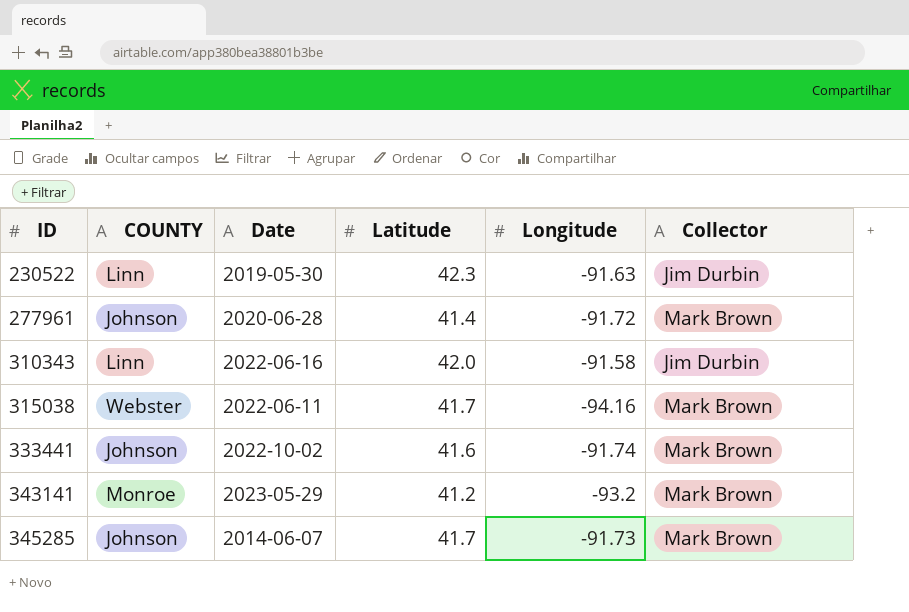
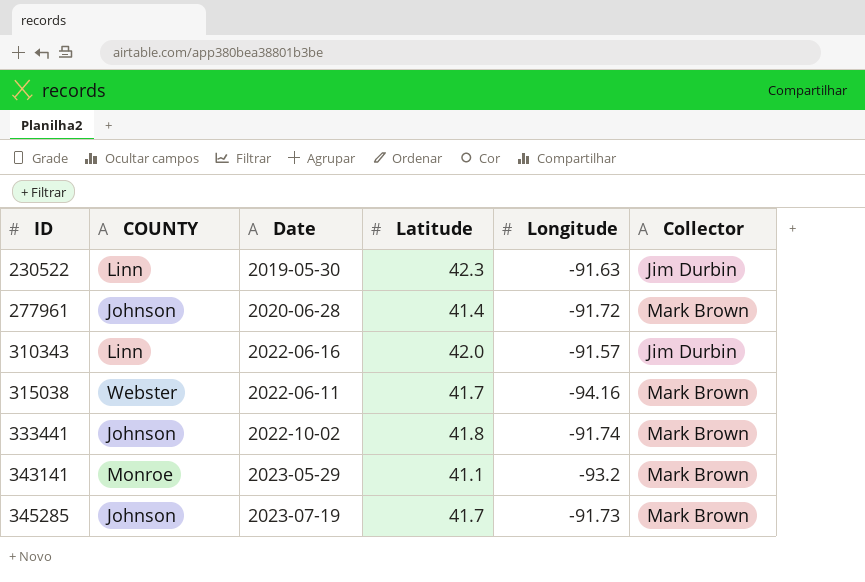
310343 | Longitude: -91.58 -> -91.57
333441 | Latitude: 41.6 -> 41.8
343141 | Latitude: 41.2 -> 41.1
345285 | Date: 2014-06-07 -> 2023-07-19

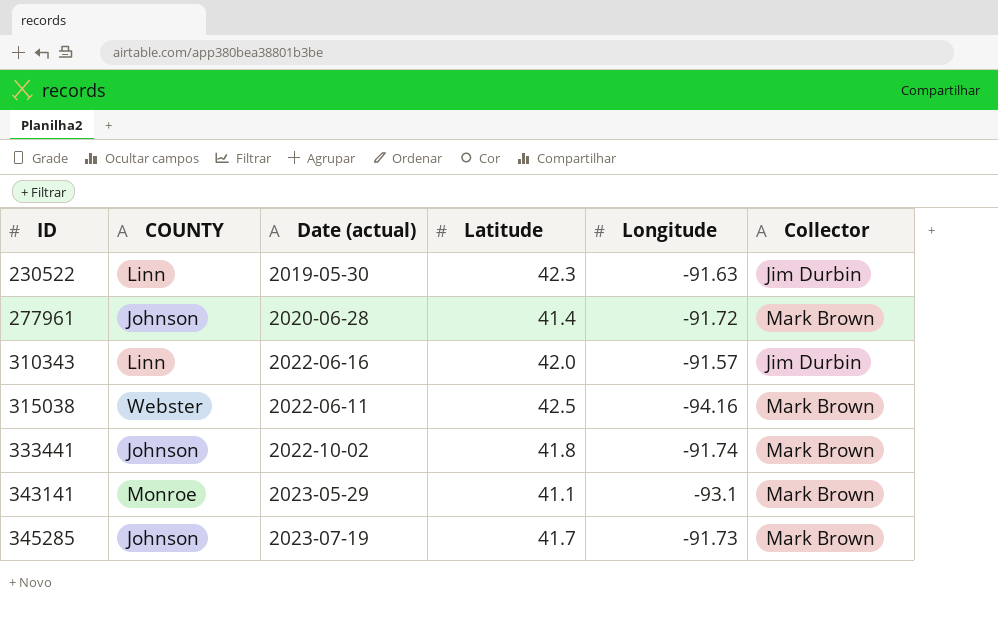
column name: Date -> Date (actual)
315038 | Latitude: 41.7 -> 42.5
343141 | Longitude: -93.2 -> -93.1

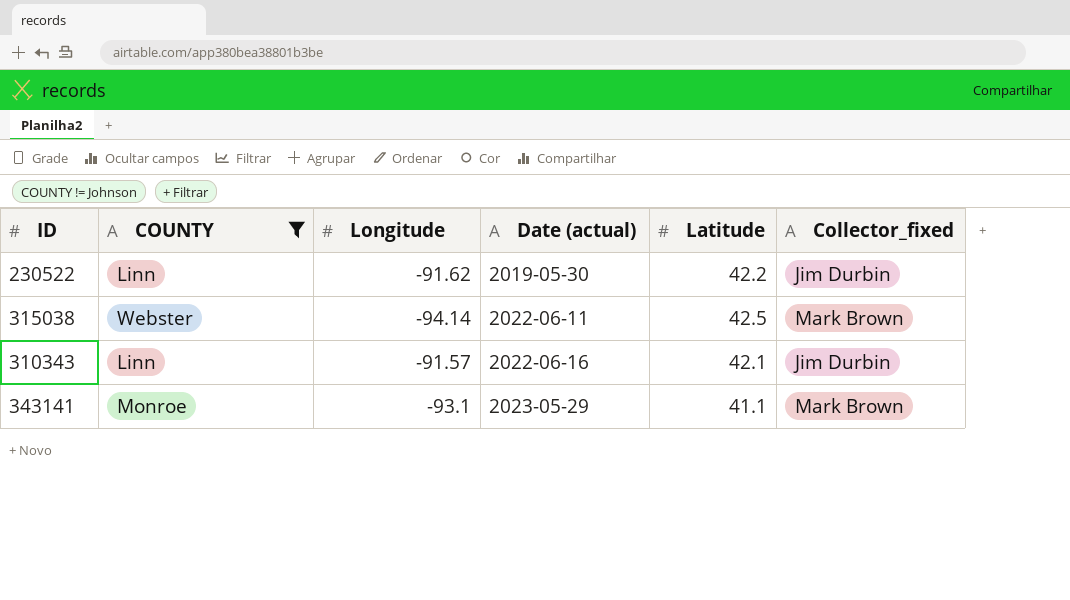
filter: none -> COUNTY != Johnson
row order: ID ascending -> Date (actual) ascending
column Longitude | position: 5 -> 3
column name: Collector -> Collector_fixed
230522 | Longitude: -91.63 -> -91.62
230522 | Latitude: 42.3 -> 42.2
315038 | Longitude: -94.16 -> -94.14
310343 | Latitude: 42.0 -> 42.1

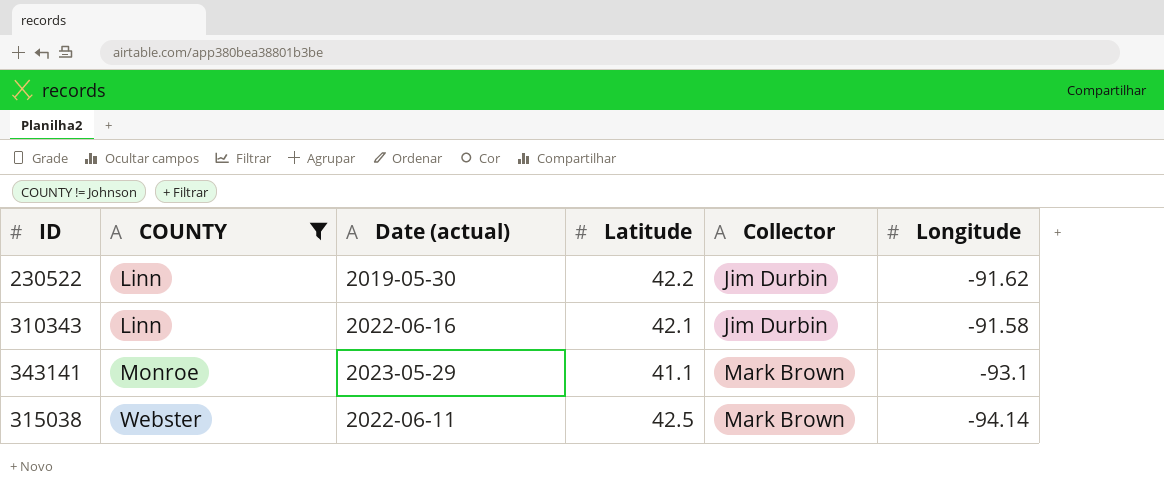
row order: Date (actual) ascending -> COUNTY ascending
column name: Collector_fixed -> Collector
column Longitude | position: 3 -> 6
310343 | Longitude: -91.57 -> -91.58

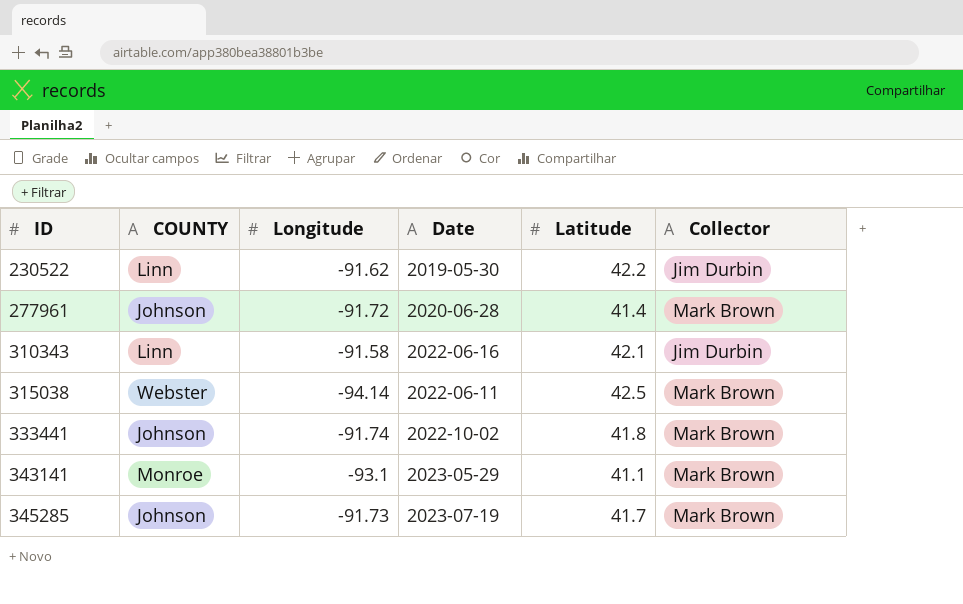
filter: COUNTY != Johnson -> none
row order: COUNTY ascending -> ID ascending
column Longitude | position: 6 -> 3
column name: Date (actual) -> Date

